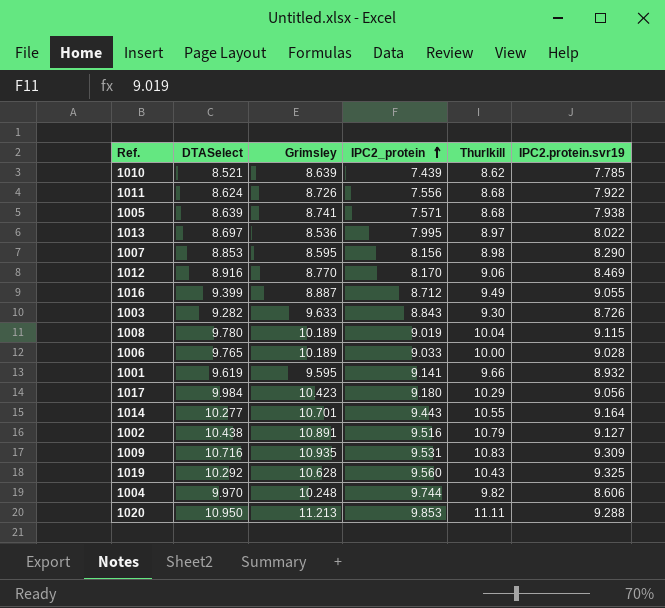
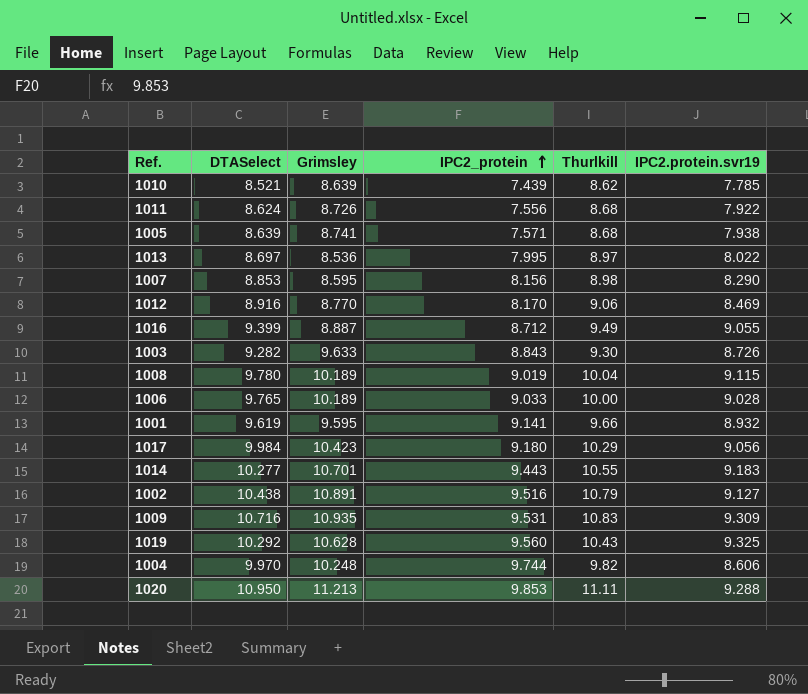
1014 | IPC2.protein.svr19: 9.164 -> 9.183

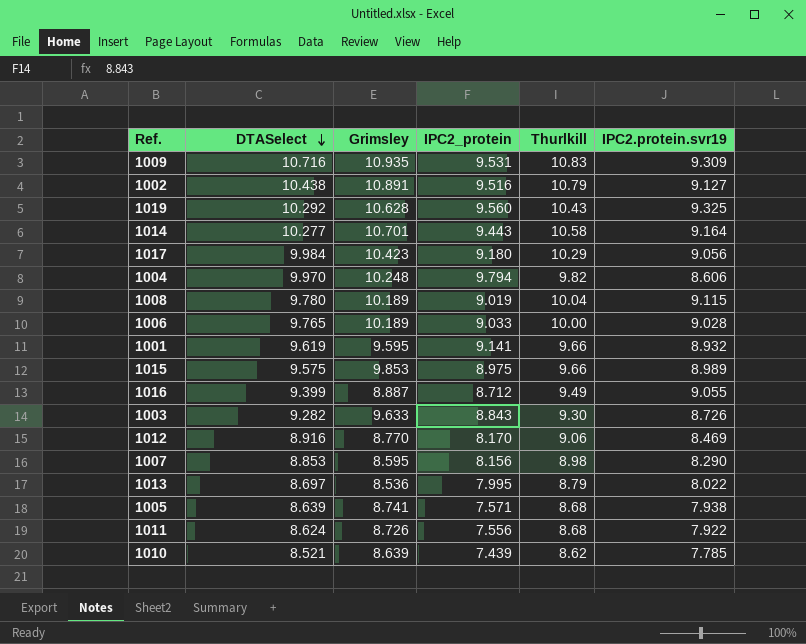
row order: IPC2_protein ascending -> DTASelect descending
row 1020: 10.950 | 11.213 | 9.853 | 11.11 | 9.288 -> none
1014 | Thurlkill: 10.55 -> 10.58
1014 | IPC2.protein.svr19: 9.183 -> 9.164
1004 | IPC2_protein: 9.744 -> 9.794
row 1015: none -> 9.575 | 9.853 | 8.975 | 9.66 | 8.989
1013 | Thurlkill: 8.97 -> 8.79

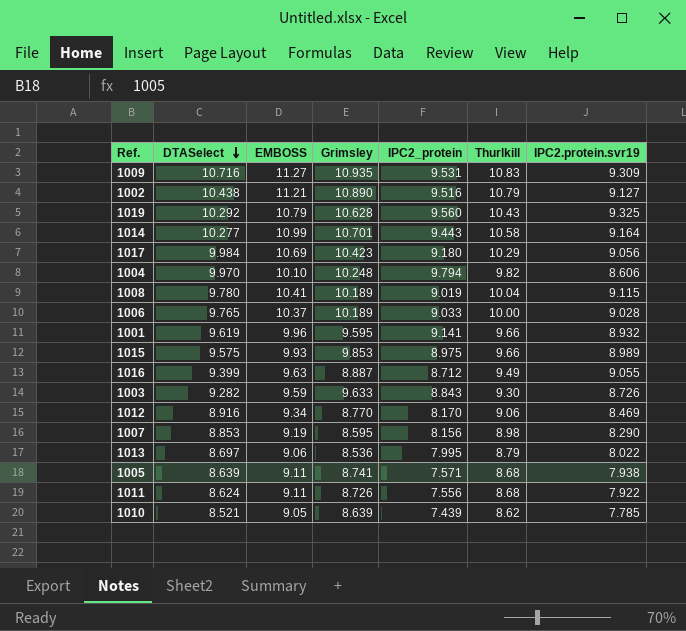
column EMBOSS | position: none -> 3
1002 | Grimsley: 10.891 -> 10.890

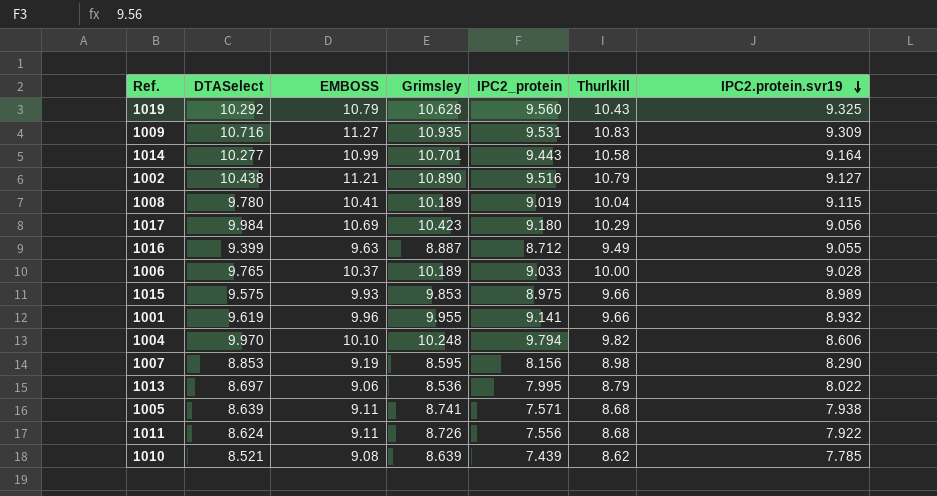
row order: DTASelect descending -> IPC2.protein.svr19 descending
row 1003: 9.282 | 9.59 | 9.633 | 8.843 | 9.30 | 8.726 -> none
row 1012: 8.916 | 9.34 | 8.770 | 8.170 | 9.06 | 8.469 -> none
1001 | Grimsley: 9.595 -> 9.955
1010 | EMBOSS: 9.05 -> 9.08

